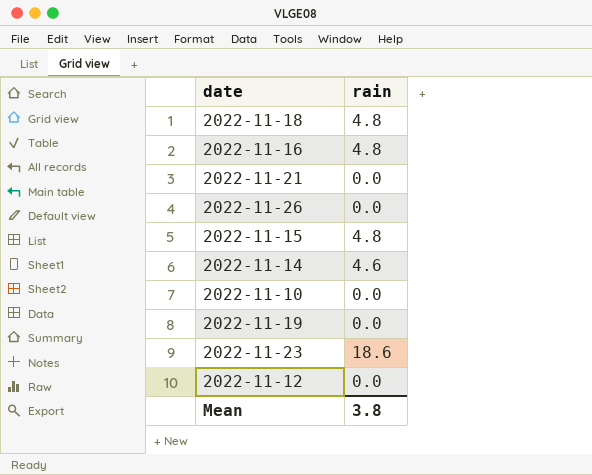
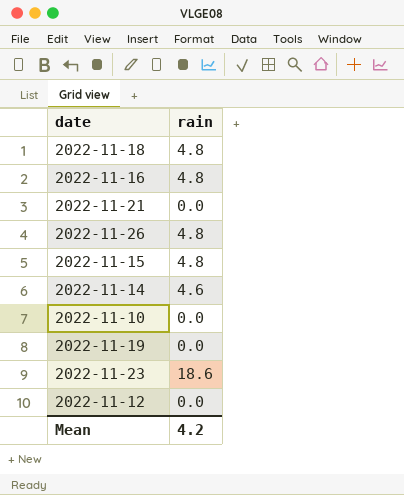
2022-11-26 | rain: 0.0 -> 4.8
Mean | rain: 3.8 -> 4.2

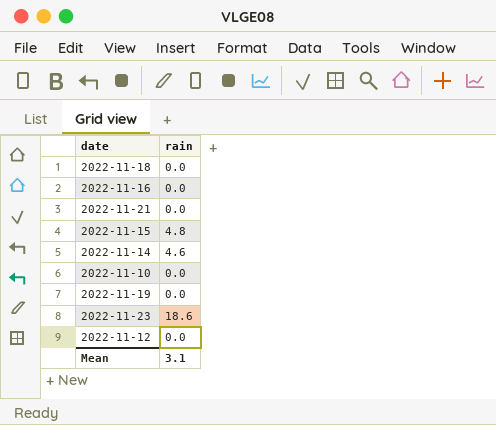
row 2022-11-26: 4.8 -> none
2022-11-18 | rain: 4.8 -> 0.0
2022-11-16 | rain: 4.8 -> 0.0
Mean | rain: 4.2 -> 3.1

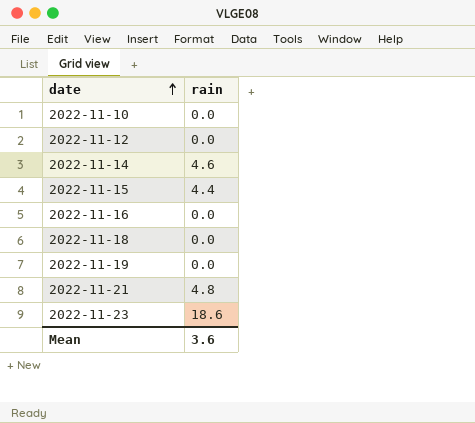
row order: none -> date ascending
2022-11-15 | rain: 4.8 -> 4.4
2022-11-21 | rain: 0.0 -> 4.8
Mean | rain: 3.1 -> 3.6

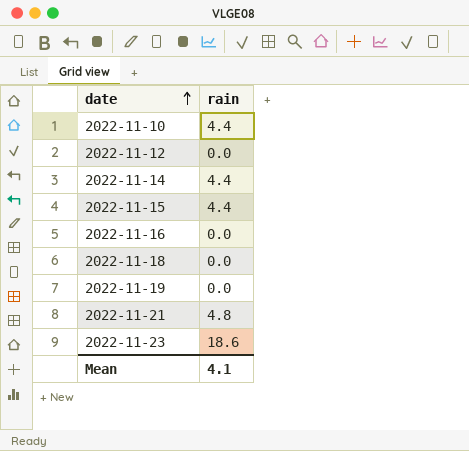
2022-11-10 | rain: 0.0 -> 4.4
2022-11-14 | rain: 4.6 -> 4.4
Mean | rain: 3.6 -> 4.1

